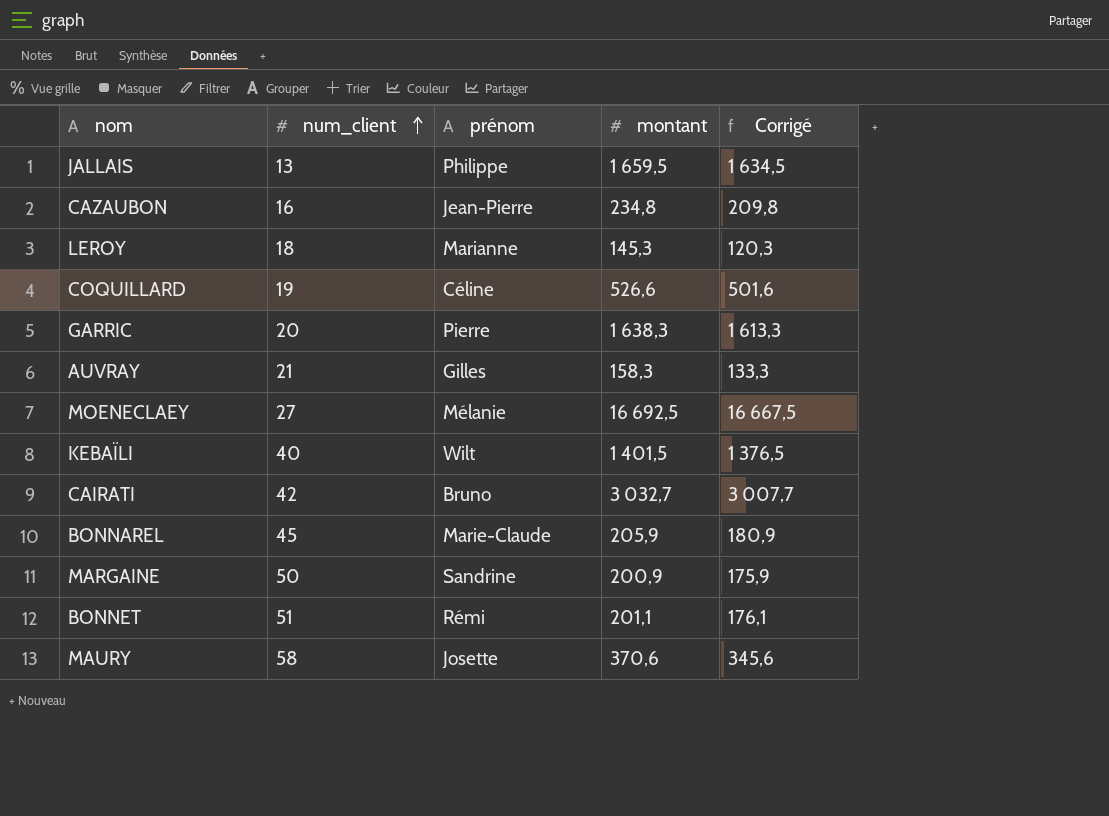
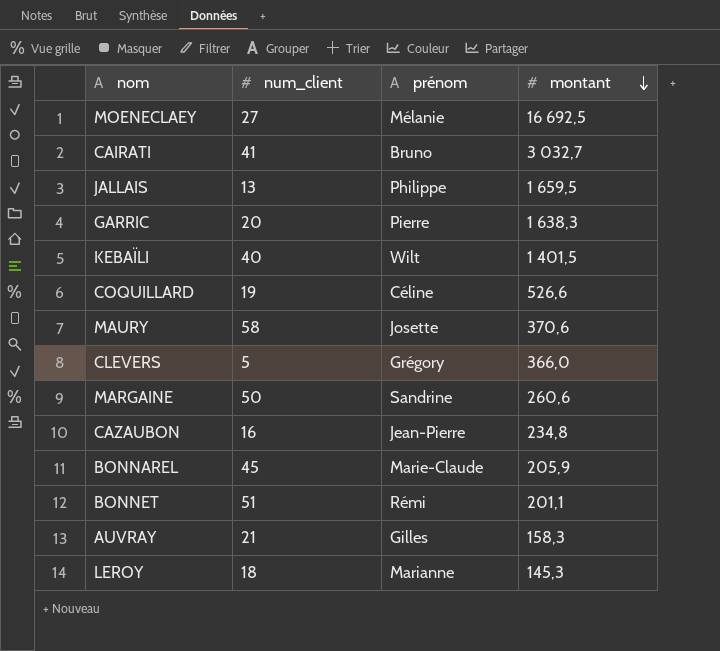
row order: num_client ascending -> montant descending
column Corrigé | formula: [montant] - 25 -> none
CAIRATI | num_client: 42 -> 41
row CLEVERS: none -> 5 | Grégory | 366,0
MARGAINE | montant: 200,9 -> 260,6

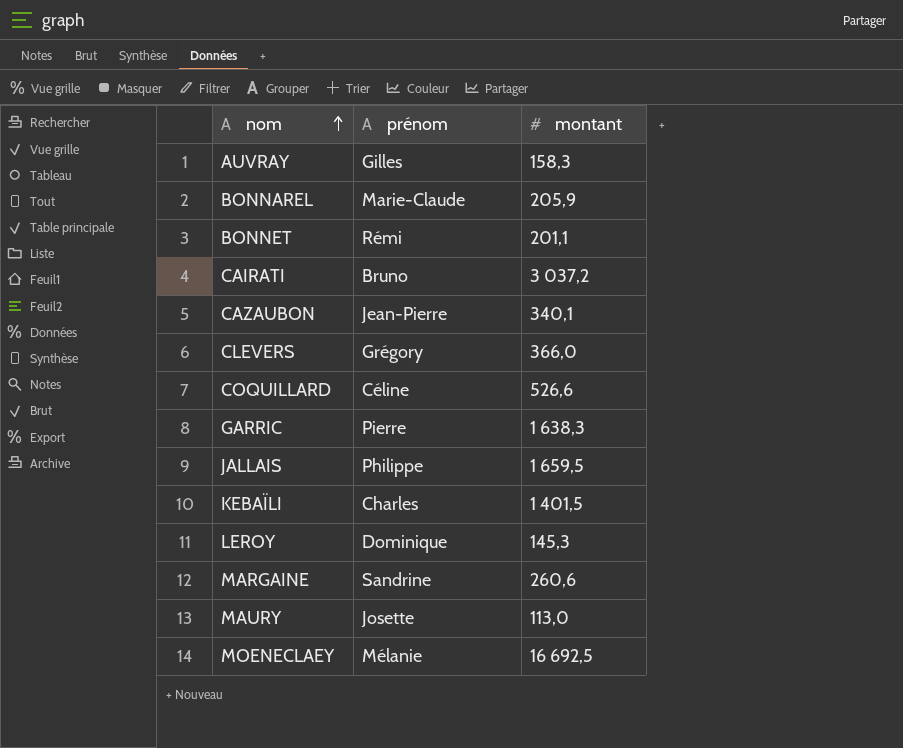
row order: montant descending -> nom ascending
column num_client | position: 2 -> none
CAIRATI | montant: 3 032,7 -> 3 037,2
CAZAUBON | montant: 234,8 -> 340,1
KEBAÏLI | prénom: Wilt -> Charles
LEROY | prénom: Marianne -> Dominique
MAURY | montant: 370,6 -> 113,0

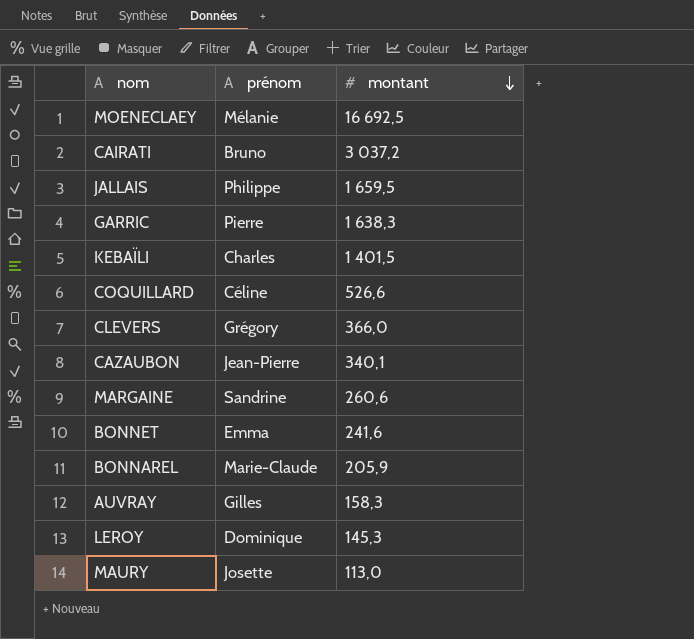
row order: nom ascending -> montant descending
BONNET | prénom: Rémi -> Emma
BONNET | montant: 201,1 -> 241,6

